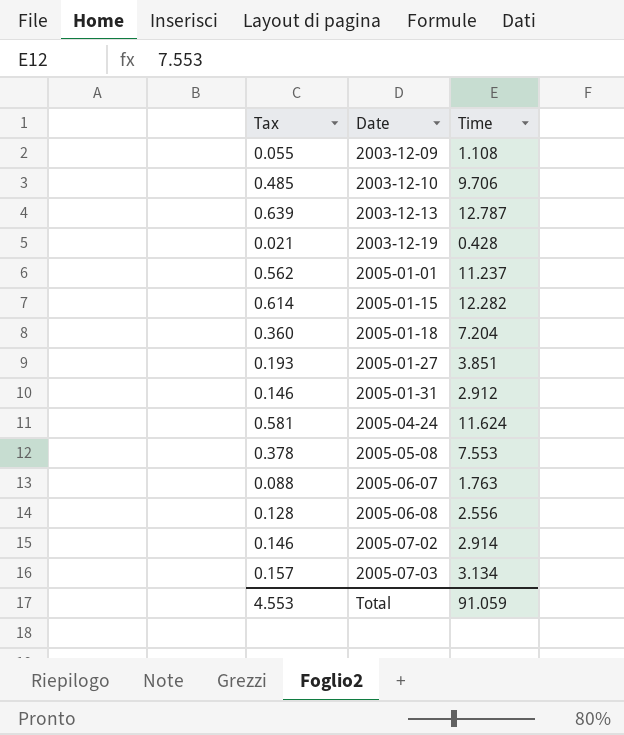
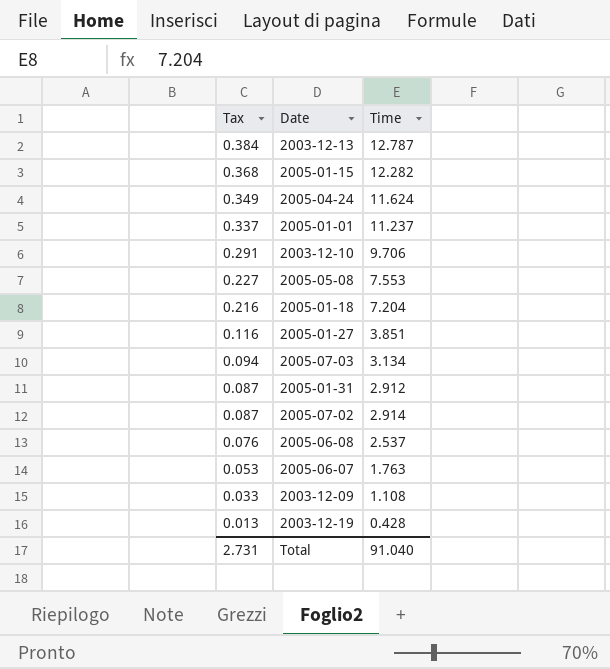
row order: Date ascending -> Tax descending
column Tax | formula: [Time] * 0.05 -> [Time] * 0.03
2005-06-08 | Time: 2.556 -> 2.537
Total | Tax: 4.553 -> 2.731
Total | Time: 91.059 -> 91.040

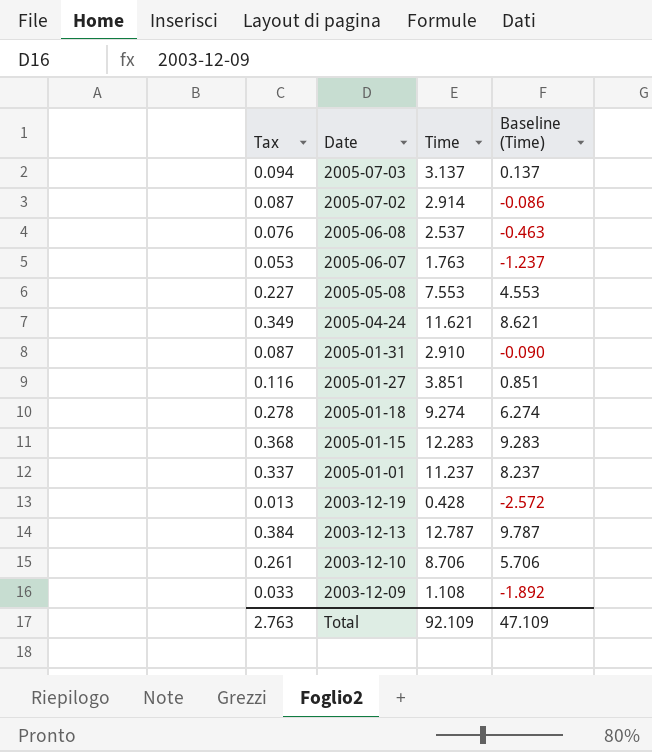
row order: Tax descending -> Date descending
column Baseline (Time) | formula: none -> [Time] - 3
2005-07-03 | Time: 3.134 -> 3.137
2005-04-24 | Time: 11.624 -> 11.621
2005-01-31 | Time: 2.912 -> 2.910
2005-01-18 | Tax: 0.216 -> 0.278
2005-01-18 | Time: 7.204 -> 9.274
2005-01-15 | Time: 12.282 -> 12.283
2003-12-10 | Tax: 0.291 -> 0.261
2003-12-10 | Time: 9.706 -> 8.706
Total | Tax: 2.731 -> 2.763
Total | Time: 91.040 -> 92.109

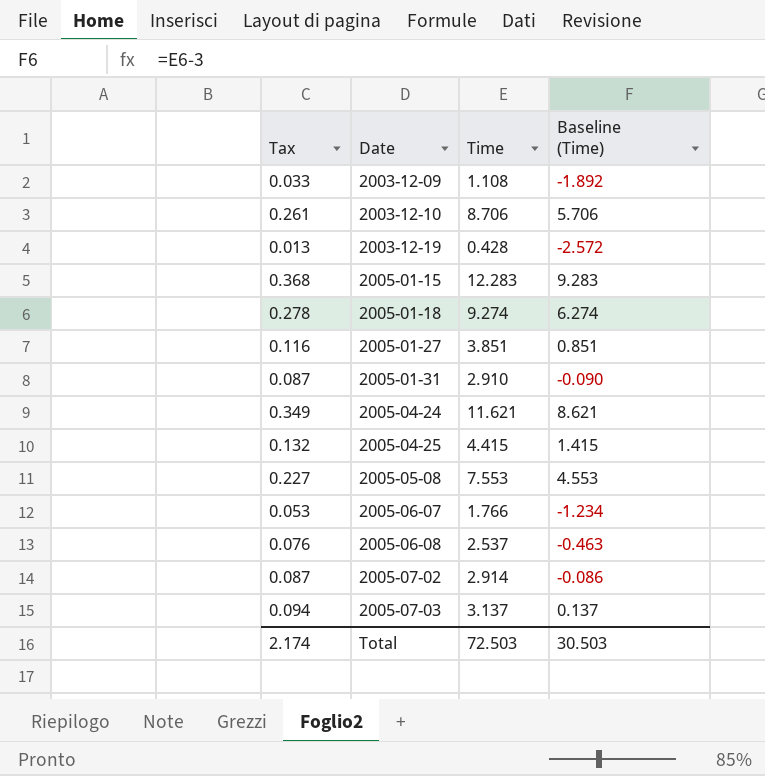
row order: Date descending -> Date ascending
row 2005-01-01: 0.337 | 11.237 | 8.237 -> none
row 2003-12-13: 0.384 | 12.787 | 9.787 -> none
row 2005-04-25: none -> 0.132 | 4.415 | 1.415
2005-06-07 | Time: 1.763 -> 1.766
2005-06-07 | Baseline (Time): -1.237 -> -1.234
Total | Tax: 2.763 -> 2.174
Total | Time: 92.109 -> 72.503
Total | Baseline (Time): 47.109 -> 30.503

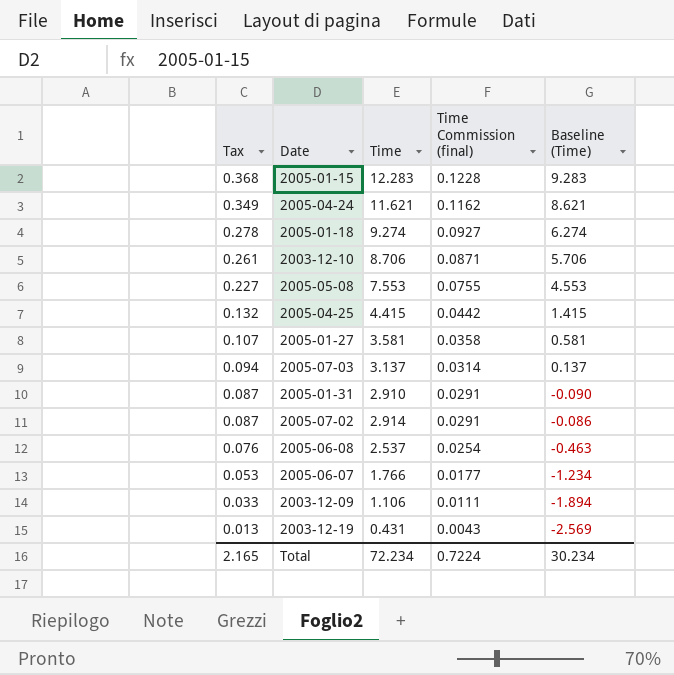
row order: Date ascending -> Tax descending
column Time Commission (final) | formula: none -> [Time] * 0.01
2005-01-27 | Tax: 0.116 -> 0.107
2005-01-27 | Time: 3.851 -> 3.581
2005-01-27 | Baseline (Time): 0.851 -> 0.581
2003-12-09 | Time: 1.108 -> 1.106
2003-12-09 | Baseline (Time): -1.892 -> -1.894
2003-12-19 | Time: 0.428 -> 0.431
2003-12-19 | Baseline (Time): -2.572 -> -2.569
Total | Tax: 2.174 -> 2.165
Total | Time: 72.503 -> 72.234
Total | Baseline (Time): 30.503 -> 30.234

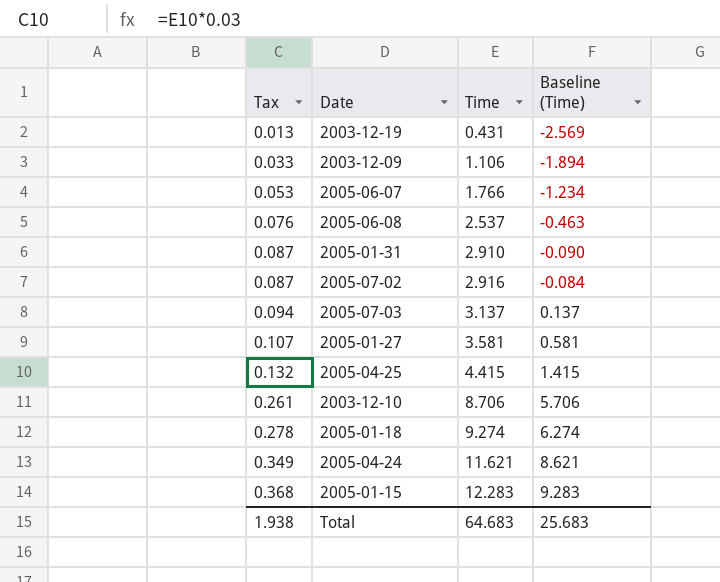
row order: Tax descending -> Tax ascending
column Time Commission (final) | formula: [Time] * 0.01 -> none
row 2005-05-08: 0.227 | 7.553 | 0.0755 | 4.553 -> none
2005-07-02 | Time: 2.914 -> 2.916
2005-07-02 | Baseline (Time): -0.086 -> -0.084
Total | Tax: 2.165 -> 1.938
Total | Time: 72.234 -> 64.683
Total | Baseline (Time): 30.234 -> 25.683

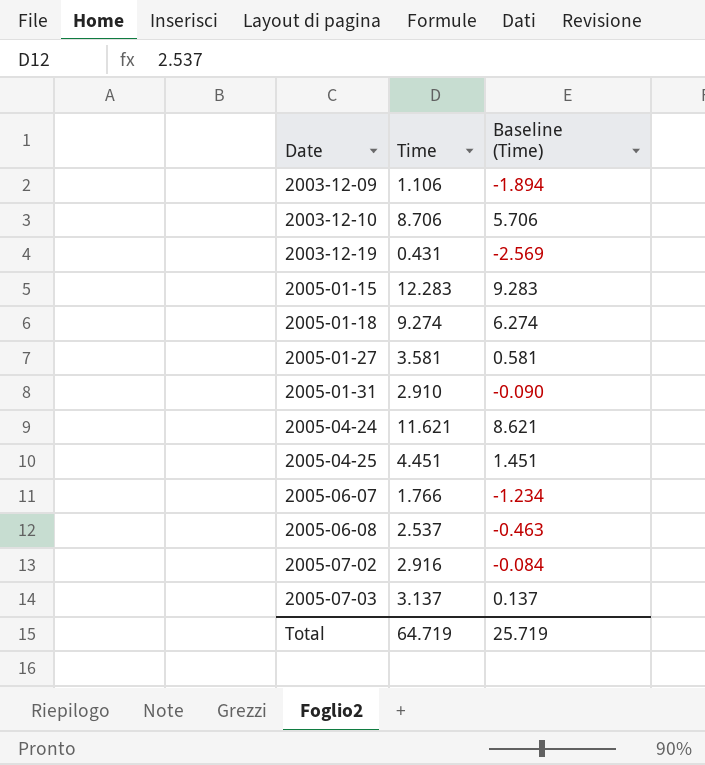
row order: Tax ascending -> Date ascending
column Tax | formula: [Time] * 0.03 -> none
2005-04-25 | Time: 4.415 -> 4.451
2005-04-25 | Baseline (Time): 1.415 -> 1.451
Total | Time: 64.683 -> 64.719
Total | Baseline (Time): 25.683 -> 25.719

